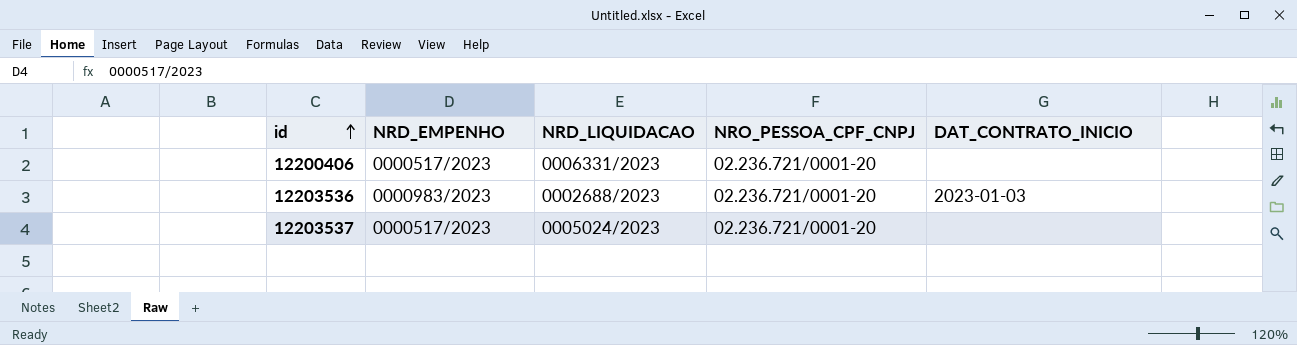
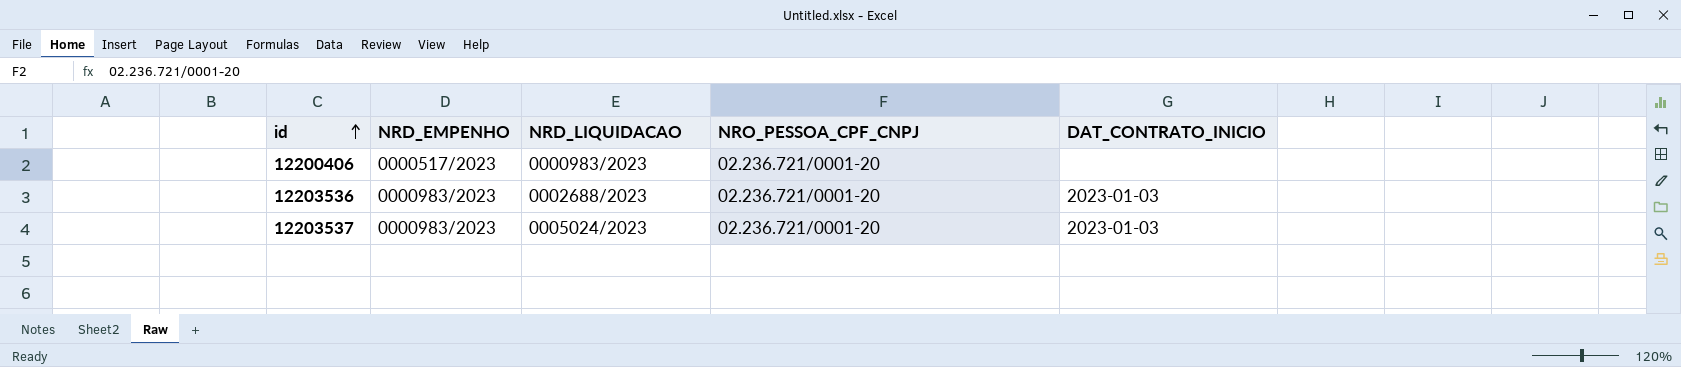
12200406 | NRD_LIQUIDACAO: 0006331/2023 -> 0000983/2023
12203537 | NRD_EMPENHO: 0000517/2023 -> 0000983/2023
12203537 | DAT_CONTRATO_INICIO: none -> 2023-01-03

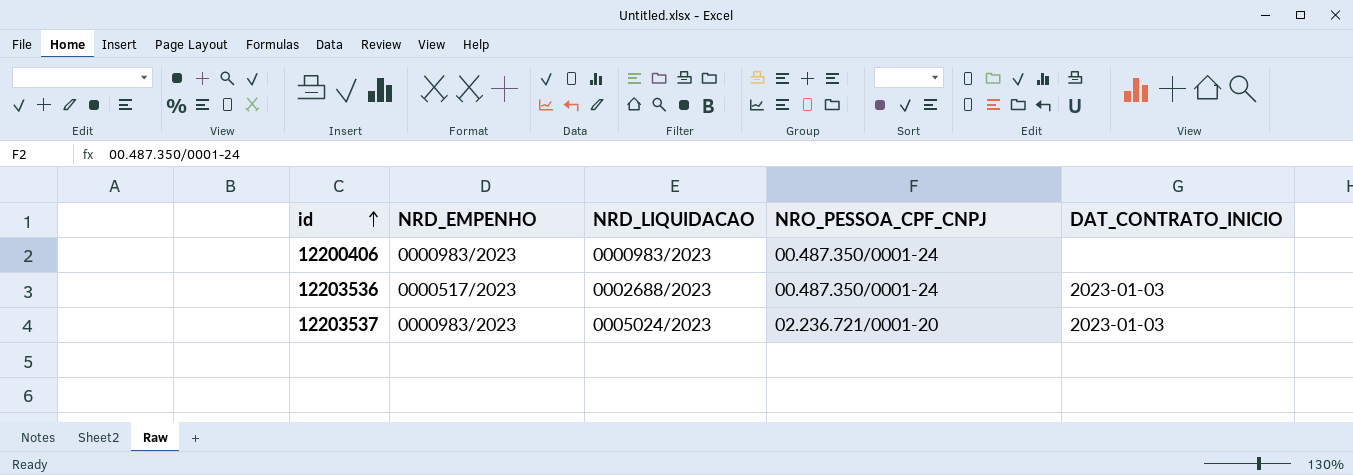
12200406 | NRD_EMPENHO: 0000517/2023 -> 0000983/2023
12200406 | NRO_PESSOA_CPF_CNPJ: 02.236.721/0001-20 -> 00.487.350/0001-24
12203536 | NRD_EMPENHO: 0000983/2023 -> 0000517/2023
12203536 | NRO_PESSOA_CPF_CNPJ: 02.236.721/0001-20 -> 00.487.350/0001-24

